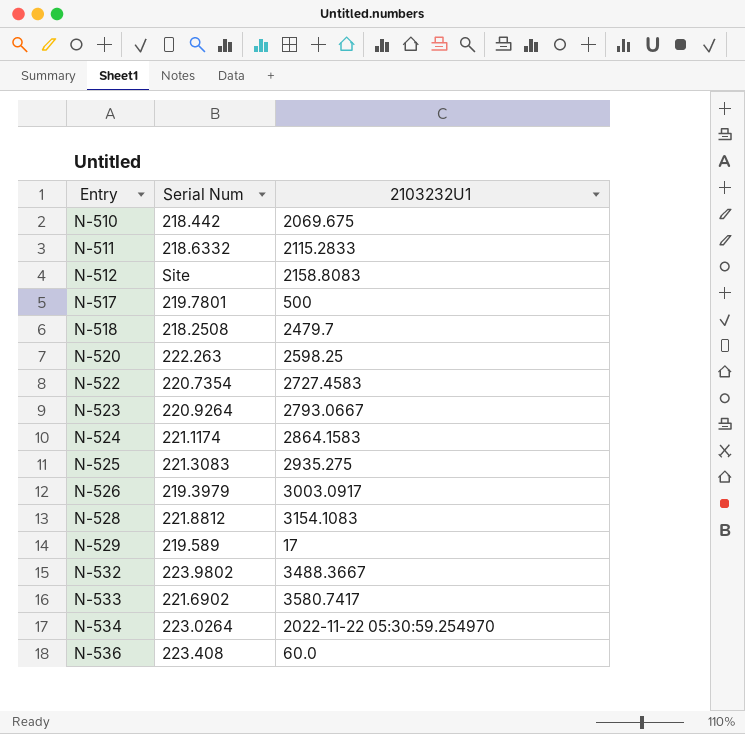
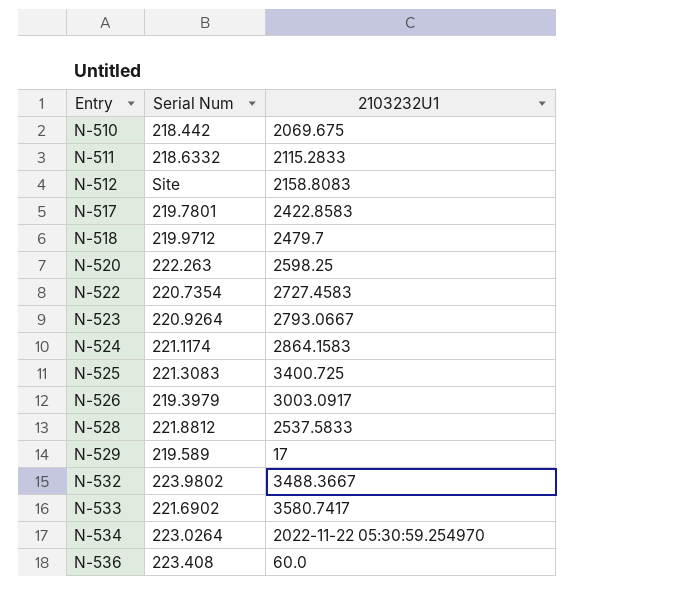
N-517 | 2103232U1: 500 -> 2422.8583
N-518 | Serial Num: 218.2508 -> 219.9712
N-525 | 2103232U1: 2935.275 -> 3400.725
N-528 | 2103232U1: 3154.1083 -> 2537.5833

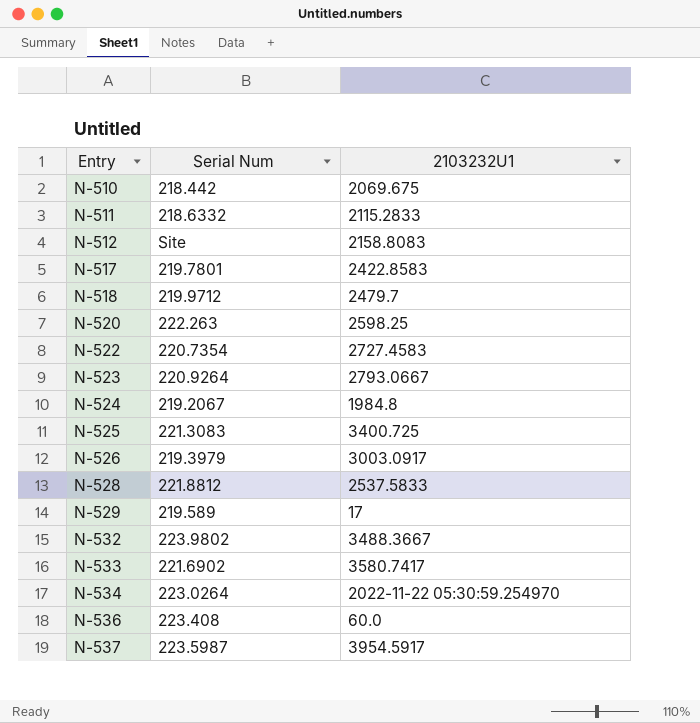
N-524 | Serial Num: 221.1174 -> 219.2067
N-524 | 2103232U1: 2864.1583 -> 1984.8
row N-537: none -> 223.5987 | 3954.5917

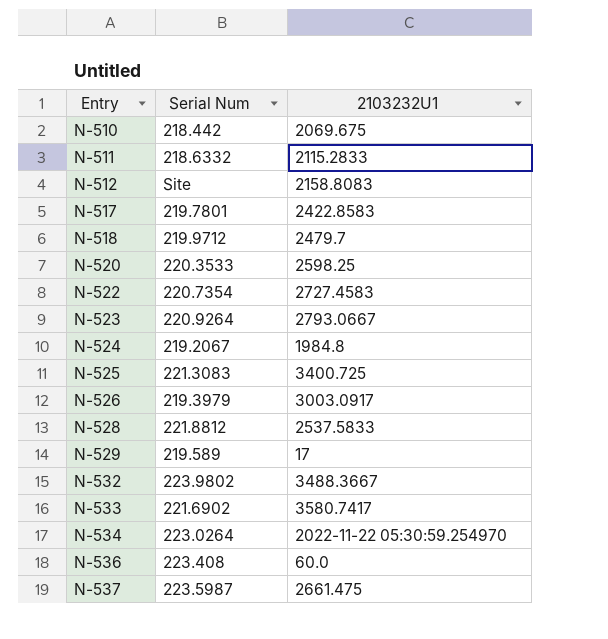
N-520 | Serial Num: 222.263 -> 220.3533
N-537 | 2103232U1: 3954.5917 -> 2661.475

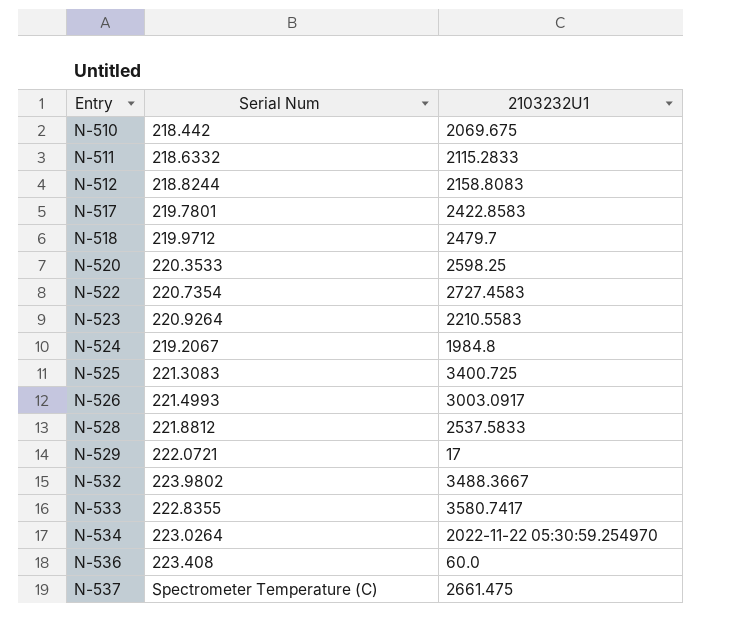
N-512 | Serial Num: Site -> 218.8244
N-523 | 2103232U1: 2793.0667 -> 2210.5583
N-526 | Serial Num: 219.3979 -> 221.4993
N-529 | Serial Num: 219.589 -> 222.0721
N-533 | Serial Num: 221.6902 -> 222.8355
N-537 | Serial Num: 223.5987 -> Spectrometer Temperature (C)

